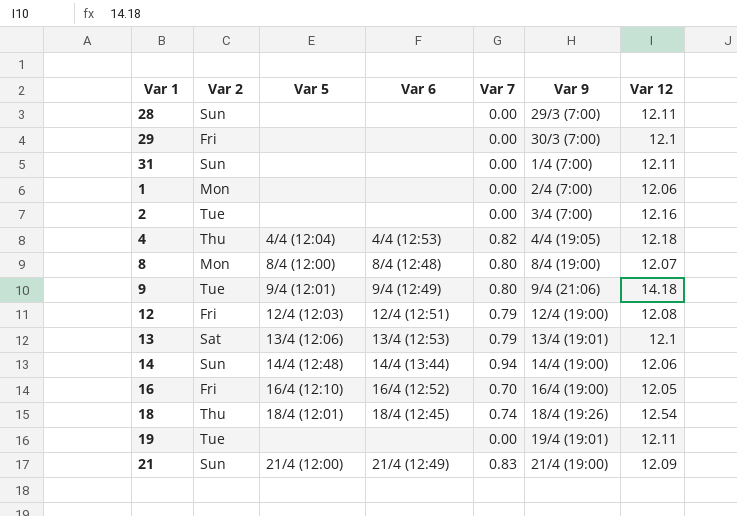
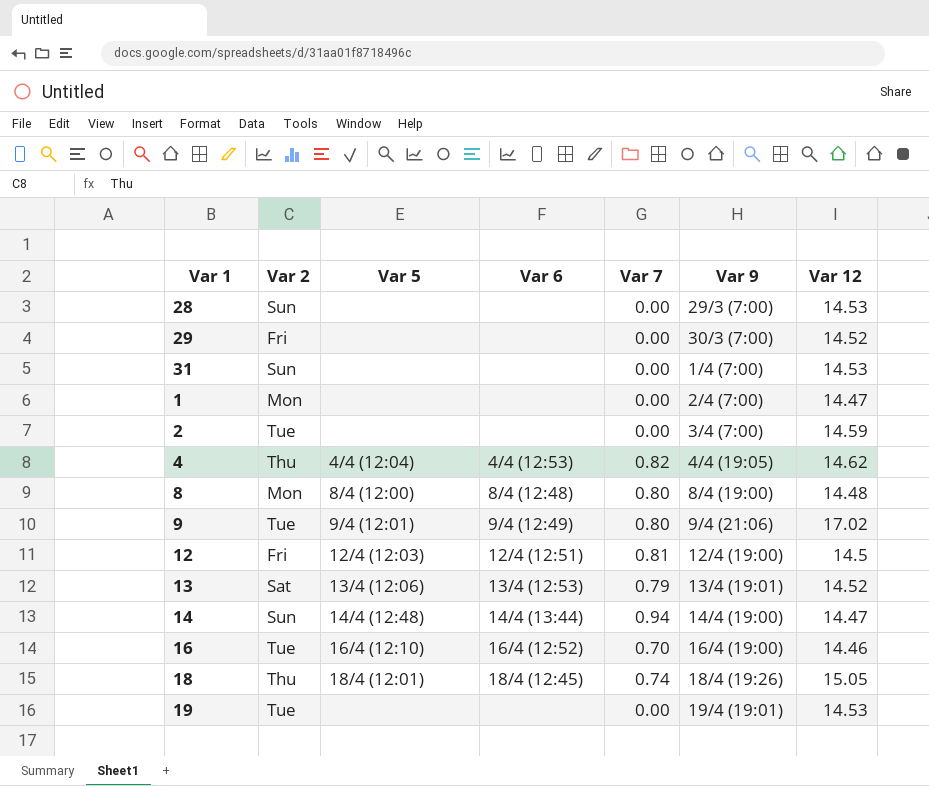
row 21: Sun | 21/4 (12:00) | 21/4 (12:49) | 0.83 | 21/4 (19:00) | 12.09 -> none
28 | Var 12: 12.11 -> 14.53
29 | Var 12: 12.1 -> 14.52
31 | Var 12: 12.11 -> 14.53
1 | Var 12: 12.06 -> 14.47
2 | Var 12: 12.16 -> 14.59
4 | Var 12: 12.18 -> 14.62
8 | Var 12: 12.07 -> 14.48
9 | Var 12: 14.18 -> 17.02
12 | Var 7: 0.79 -> 0.81
12 | Var 12: 12.08 -> 14.5
13 | Var 12: 12.1 -> 14.52
14 | Var 12: 12.06 -> 14.47
16 | Var 2: Fri -> Tue
16 | Var 12: 12.05 -> 14.46
18 | Var 12: 12.54 -> 15.05
19 | Var 12: 12.11 -> 14.53

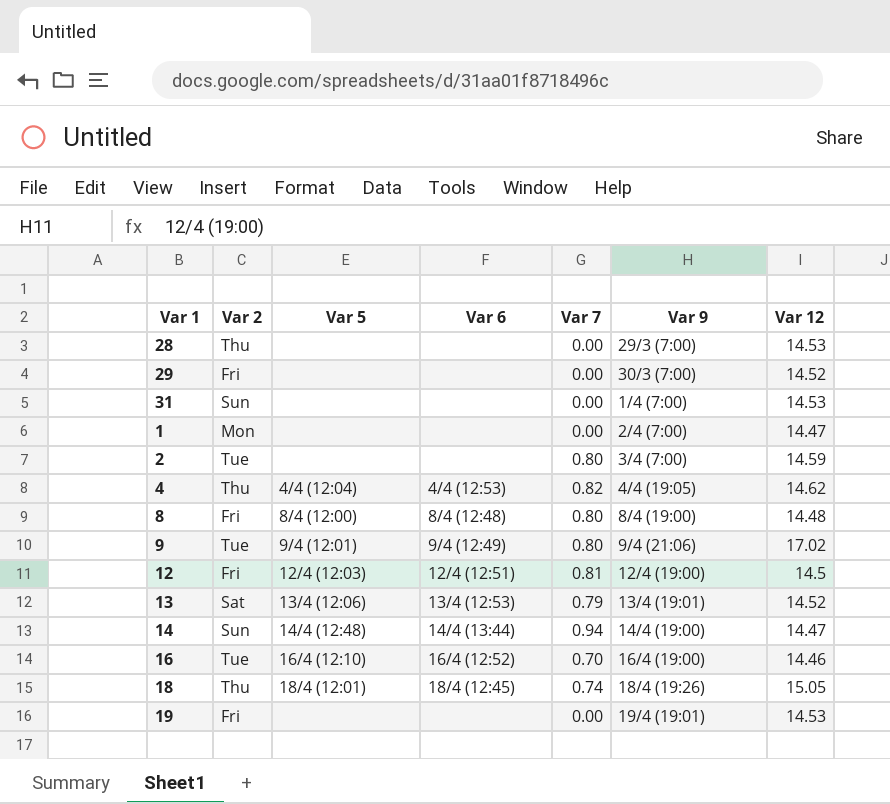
28 | Var 2: Sun -> Thu
2 | Var 7: 0.00 -> 0.80
8 | Var 2: Mon -> Fri
19 | Var 2: Tue -> Fri

